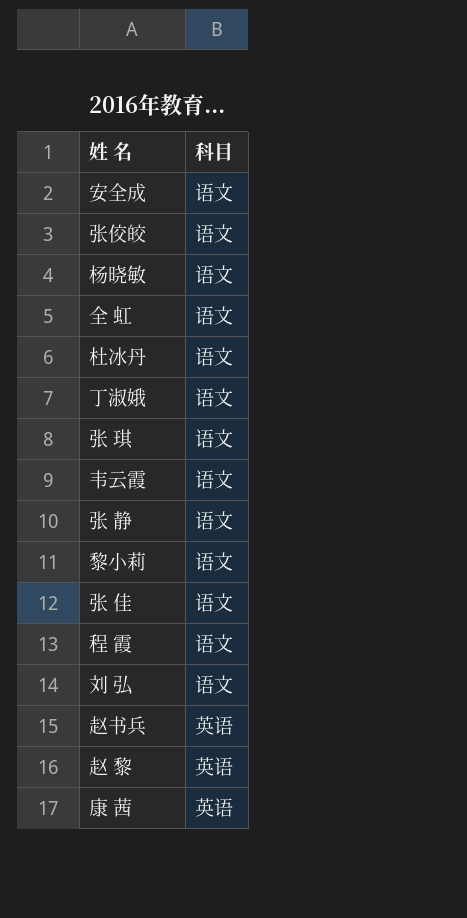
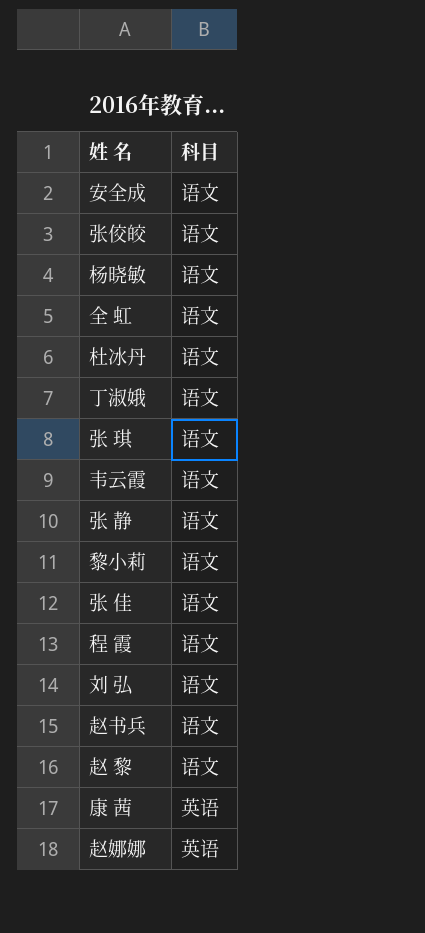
赵书兵 | 科目: 英语 -> 语文
赵 黎 | 科目: 英语 -> 语文
row 赵娜娜: none -> 英语

